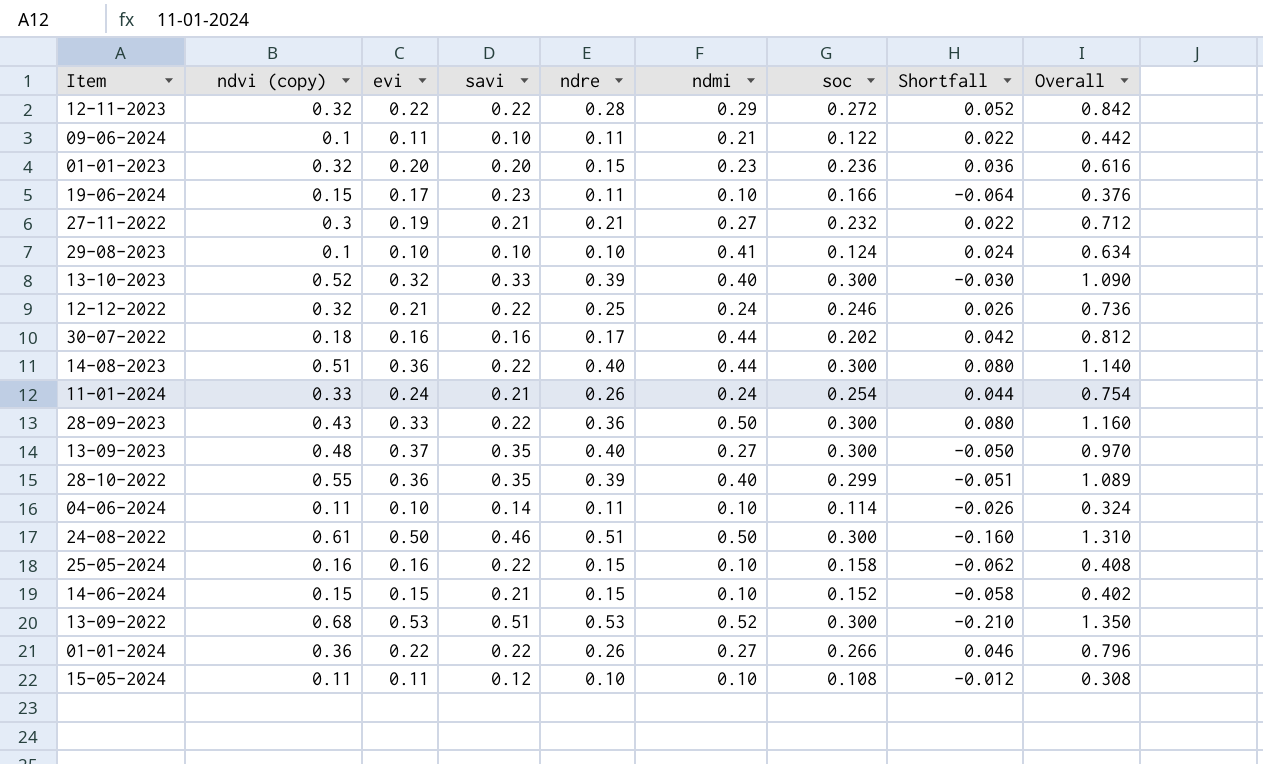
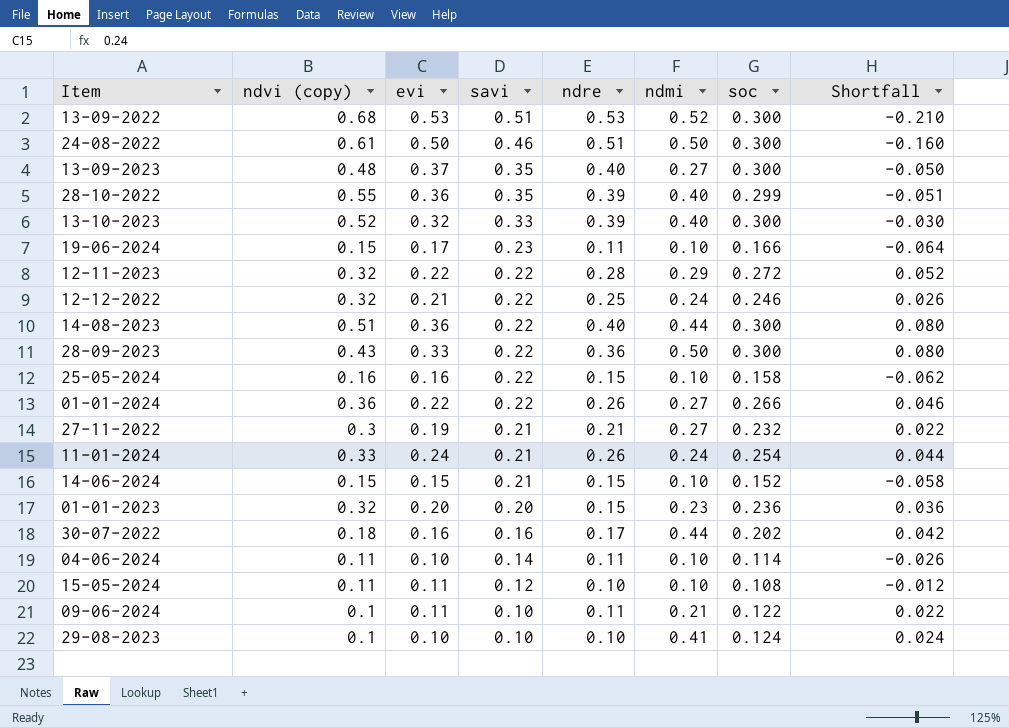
row order: none -> savi descending
column Overall | formula: [ndre] + [ndmi] + [soc] -> none

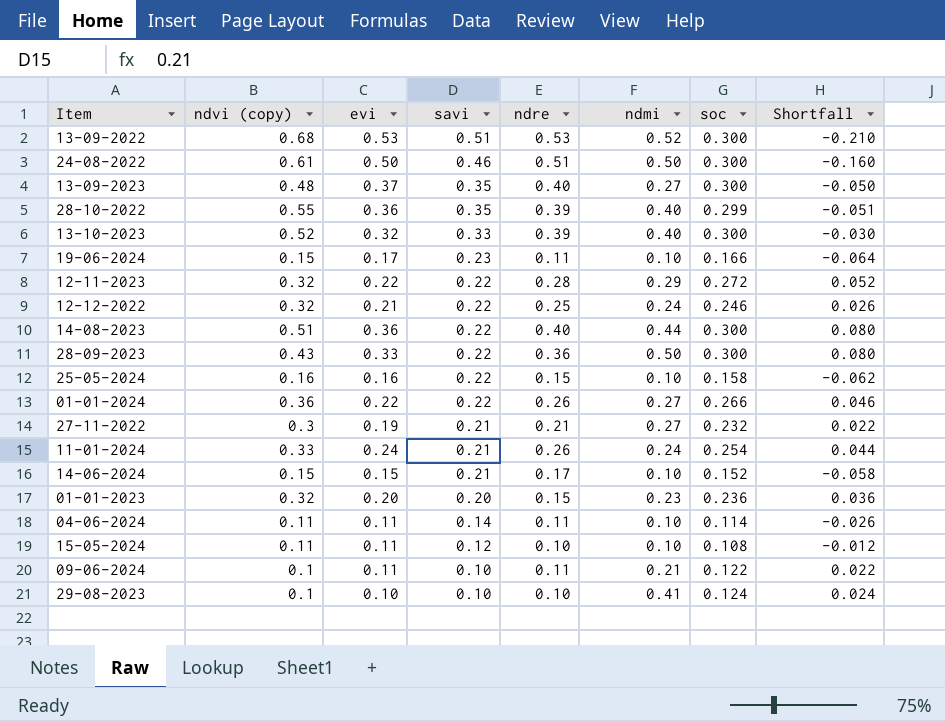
row 30-07-2022: 0.18 | 0.16 | 0.16 | 0.17 | 0.44 | 0.202 | 0.042 -> none
14-06-2024 | ndre: 0.15 -> 0.17
04-06-2024 | evi: 0.10 -> 0.11

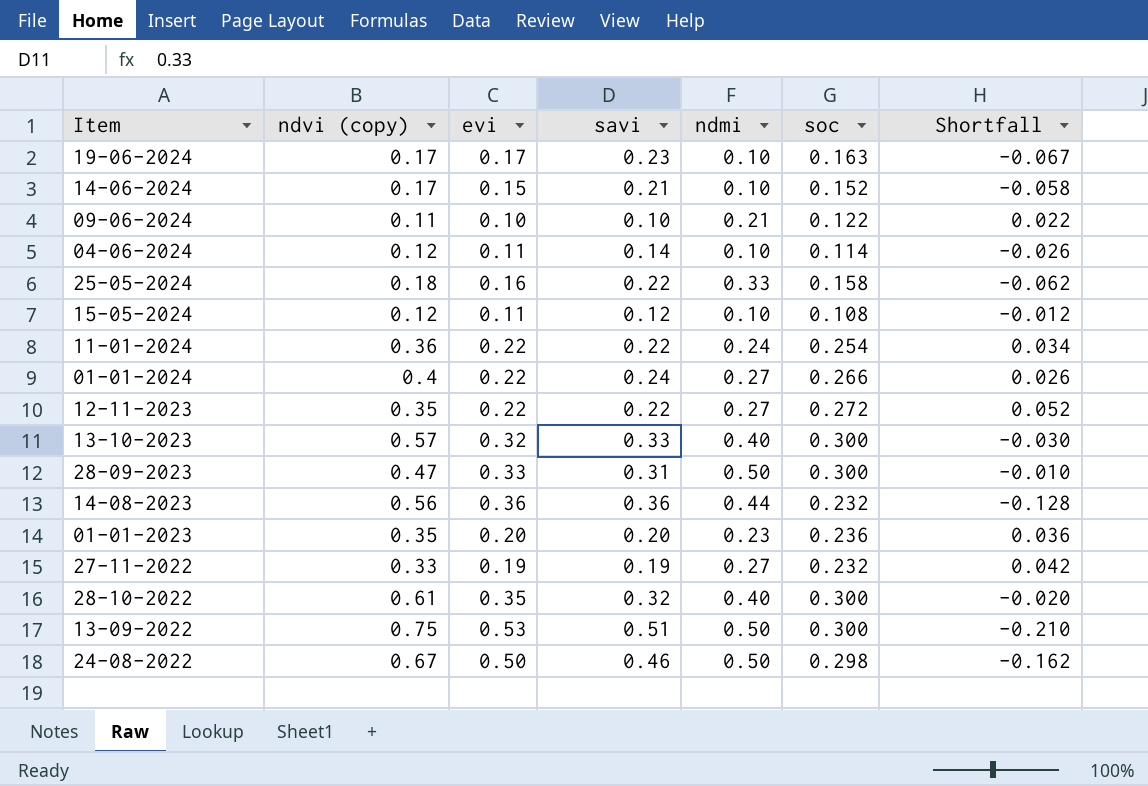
row order: savi descending -> Item descending
column ndre | position: 5 -> none
row 13-09-2023: 0.48 | 0.37 | 0.35 | 0.40 | 0.27 | 0.300 | -0.050 -> none
row 12-12-2022: 0.32 | 0.21 | 0.22 | 0.25 | 0.24 | 0.246 | 0.026 -> none
row 29-08-2023: 0.1 | 0.10 | 0.10 | 0.10 | 0.41 | 0.124 | 0.024 -> none
19-06-2024 | ndvi (copy): 0.15 -> 0.17
19-06-2024 | soc: 0.166 -> 0.163
19-06-2024 | Shortfall: -0.064 -> -0.067
14-06-2024 | ndvi (copy): 0.15 -> 0.17
09-06-2024 | ndvi (copy): 0.1 -> 0.11
09-06-2024 | evi: 0.11 -> 0.10
04-06-2024 | ndvi (copy): 0.11 -> 0.12
25-05-2024 | ndvi (copy): 0.16 -> 0.18
25-05-2024 | ndmi: 0.10 -> 0.33
15-05-2024 | ndvi (copy): 0.11 -> 0.12
11-01-2024 | ndvi (copy): 0.33 -> 0.36
11-01-2024 | evi: 0.24 -> 0.22
11-01-2024 | savi: 0.21 -> 0.22
11-01-2024 | Shortfall: 0.044 -> 0.034
01-01-2024 | ndvi (copy): 0.36 -> 0.4
01-01-2024 | savi: 0.22 -> 0.24
01-01-2024 | Shortfall: 0.046 -> 0.026
12-11-2023 | ndvi (copy): 0.32 -> 0.35
12-11-2023 | ndmi: 0.29 -> 0.27
13-10-2023 | ndvi (copy): 0.52 -> 0.57
28-09-2023 | ndvi (copy): 0.43 -> 0.47
28-09-2023 | savi: 0.22 -> 0.31
28-09-2023 | Shortfall: 0.080 -> -0.010
14-08-2023 | ndvi (copy): 0.51 -> 0.56
14-08-2023 | savi: 0.22 -> 0.36
14-08-2023 | soc: 0.300 -> 0.232
14-08-2023 | Shortfall: 0.080 -> -0.128
01-01-2023 | ndvi (copy): 0.32 -> 0.35
27-11-2022 | ndvi (copy): 0.3 -> 0.33
27-11-2022 | savi: 0.21 -> 0.19
27-11-2022 | Shortfall: 0.022 -> 0.042
28-10-2022 | ndvi (copy): 0.55 -> 0.61
28-10-2022 | evi: 0.36 -> 0.35
28-10-2022 | savi: 0.35 -> 0.32
28-10-2022 | soc: 0.299 -> 0.300
28-10-2022 | Shortfall: -0.051 -> -0.020
13-09-2022 | ndvi (copy): 0.68 -> 0.75
13-09-2022 | ndmi: 0.52 -> 0.50
24-08-2022 | ndvi (copy): 0.61 -> 0.67
24-08-2022 | soc: 0.300 -> 0.298
24-08-2022 | Shortfall: -0.160 -> -0.162

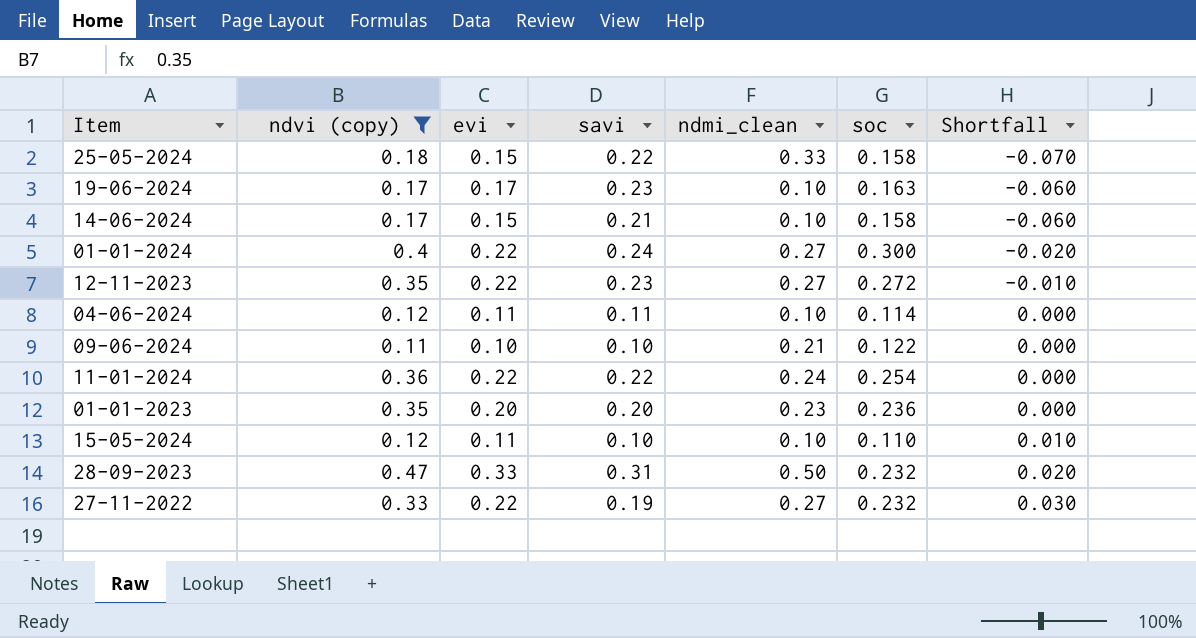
filter: none -> ndvi (copy) <= 0.47
row order: Item descending -> Shortfall ascending
column name: ndmi -> ndmi_clean
column Shortfall | formula: [soc] - [savi] -> [evi] - [savi]
25-05-2024 | evi: 0.16 -> 0.15
14-06-2024 | soc: 0.152 -> 0.158
01-01-2024 | soc: 0.266 -> 0.300
12-11-2023 | savi: 0.22 -> 0.23
04-06-2024 | savi: 0.14 -> 0.11
15-05-2024 | savi: 0.12 -> 0.10
15-05-2024 | soc: 0.108 -> 0.110
28-09-2023 | soc: 0.300 -> 0.232
27-11-2022 | evi: 0.19 -> 0.22

